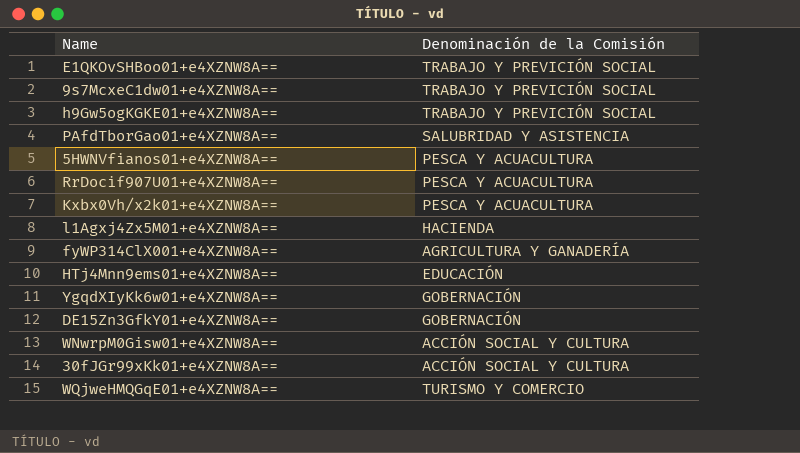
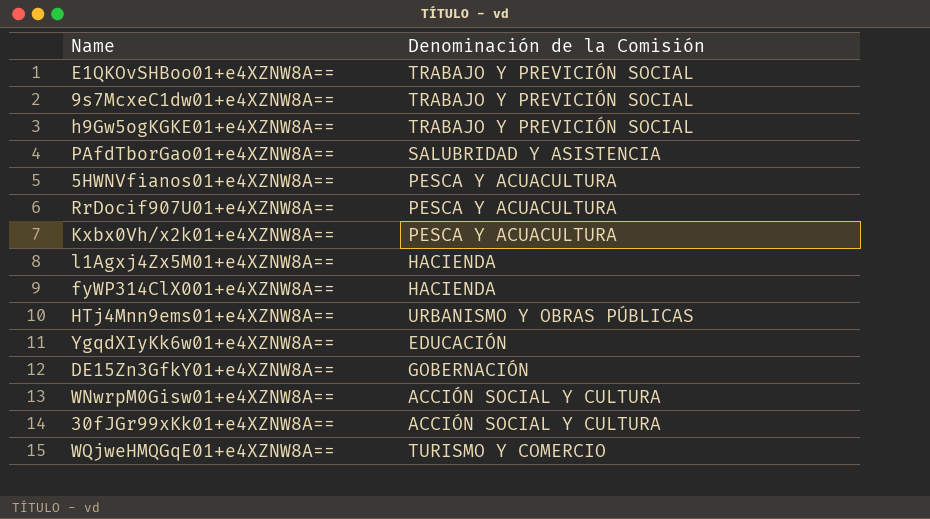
fyWP314ClX001+e4XZNW8A== | Denominación de la Comisión: AGRICULTURA Y GANADERÍA -> HACIENDA
HTj4Mnn9ems01+e4XZNW8A== | Denominación de la Comisión: EDUCACIÓN -> URBANISMO Y OBRAS PÚBLICAS
YgqdXIyKk6w01+e4XZNW8A== | Denominación de la Comisión: GOBERNACIÓN -> EDUCACIÓN

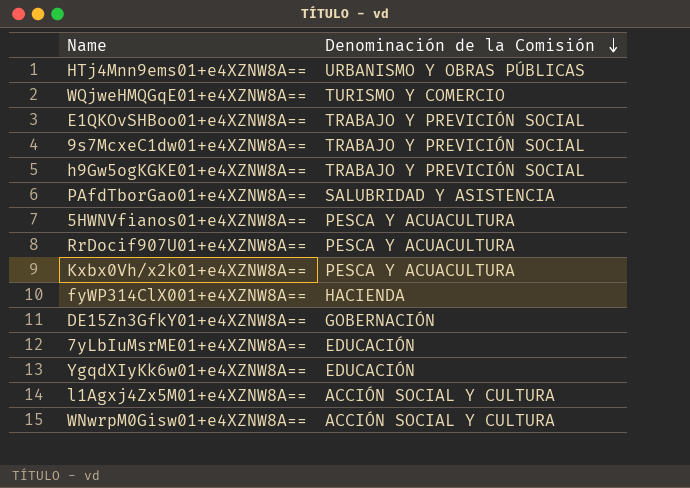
row order: none -> Denominación de la Comisión descending
row 30fJGr99xKk01+e4XZNW8A==: ACCIÓN SOCIAL Y CULTURA -> none
row 7yLbIuMsrME01+e4XZNW8A==: none -> EDUCACIÓN
l1Agxj4Zx5M01+e4XZNW8A== | Denominación de la Comisión: HACIENDA -> ACCIÓN SOCIAL Y CULTURA

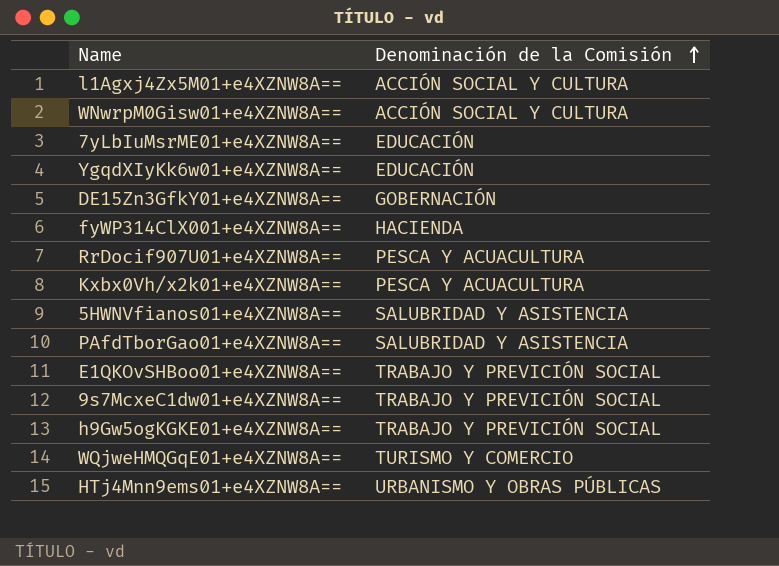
row order: Denominación de la Comisión descending -> Denominación de la Comisión ascending
5HWNVfianos01+e4XZNW8A== | Denominación de la Comisión: PESCA Y ACUACULTURA -> SALUBRIDAD Y ASISTENCIA

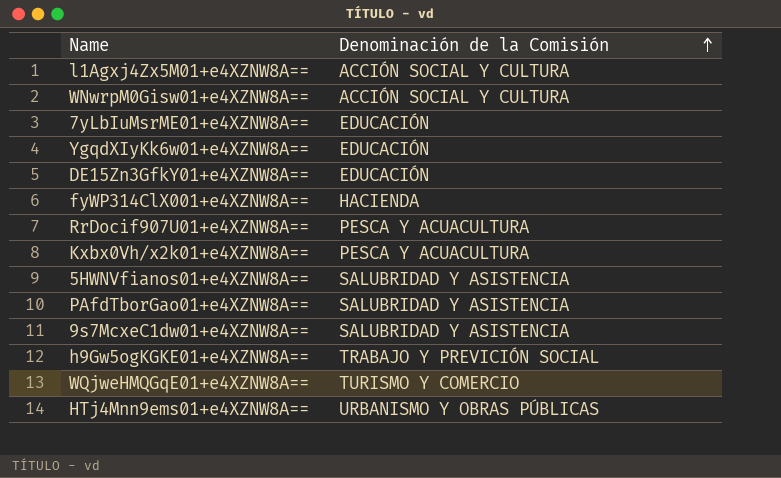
row E1QKOvSHBoo01+e4XZNW8A==: TRABAJO Y PREVICIÓN SOCIAL -> none
DE15Zn3GfkY01+e4XZNW8A== | Denominación de la Comisión: GOBERNACIÓN -> EDUCACIÓN
9s7McxeC1dw01+e4XZNW8A== | Denominación de la Comisión: TRABAJO Y PREVICIÓN SOCIAL -> SALUBRIDAD Y ASISTENCIA

